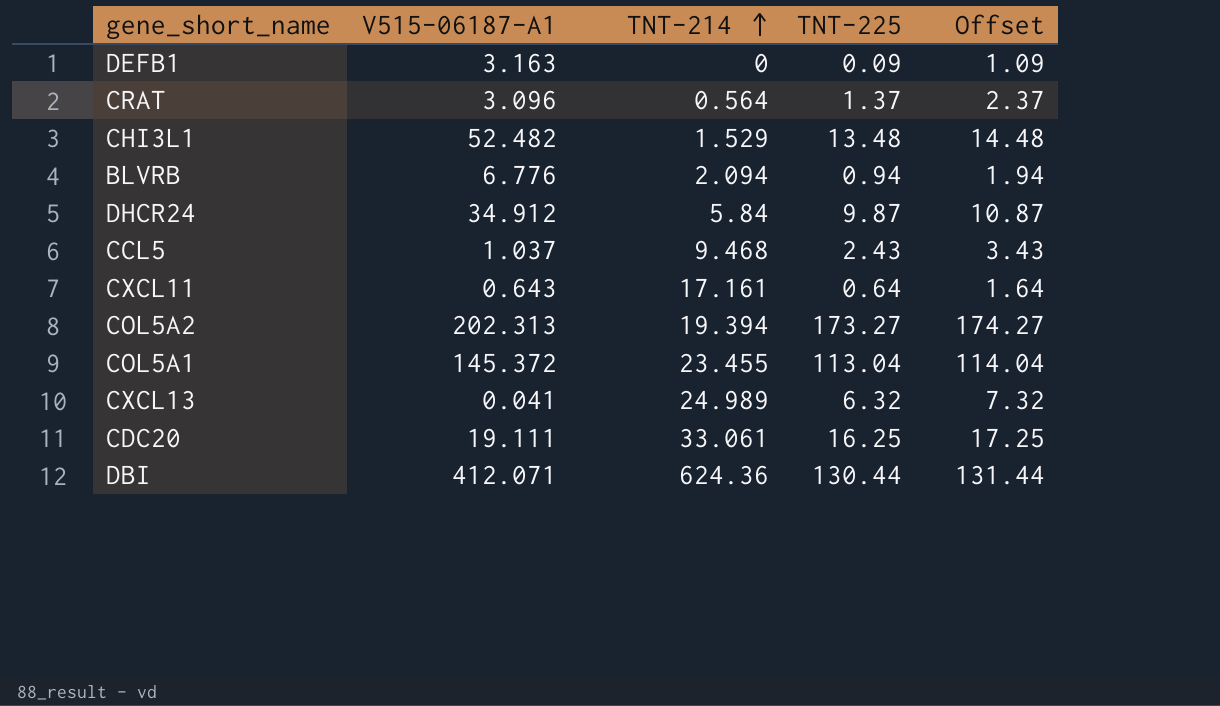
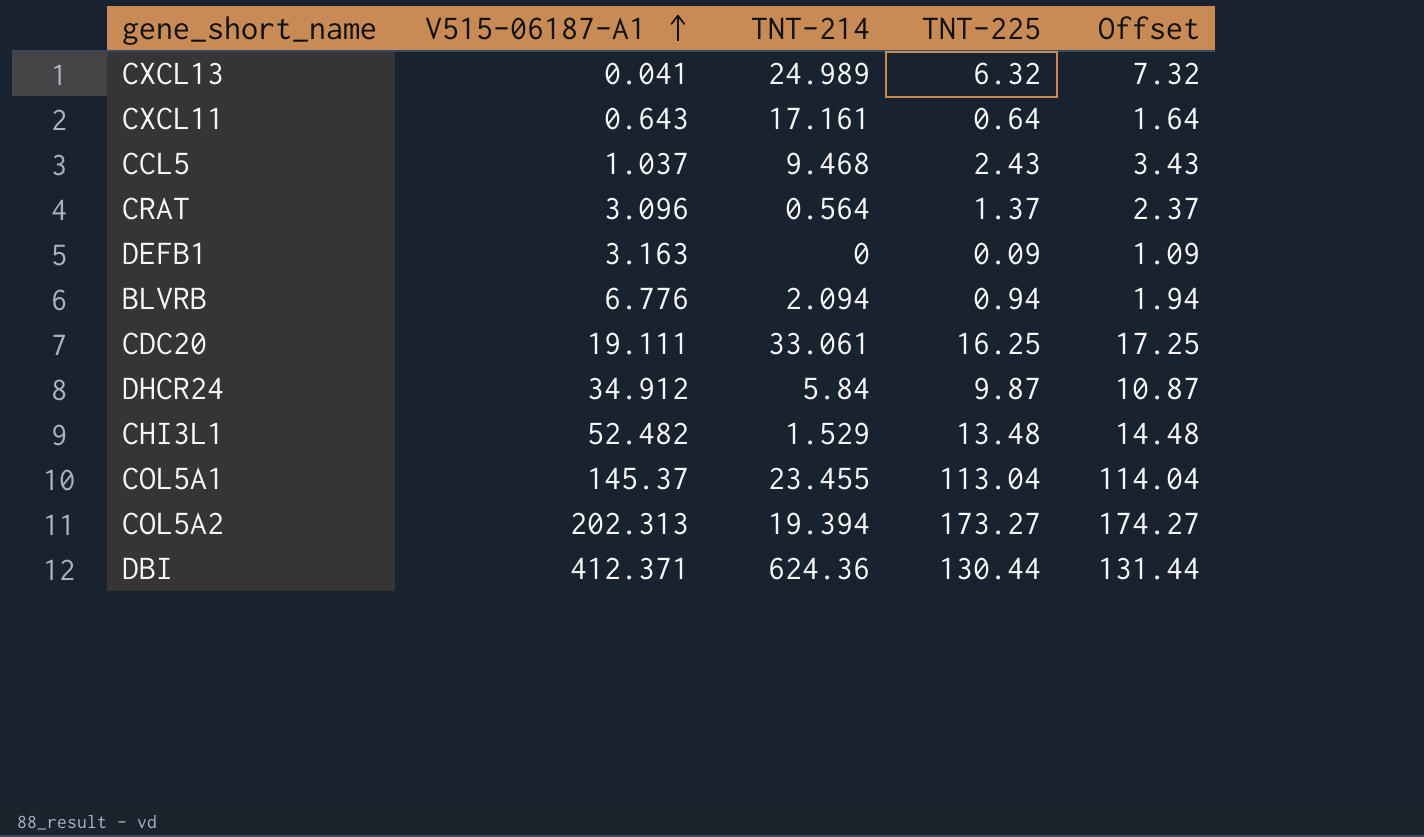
row order: TNT-214 ascending -> V515-06187-A1 ascending
COL5A1 | V515-06187-A1: 145.372 -> 145.37
DBI | V515-06187-A1: 412.071 -> 412.371

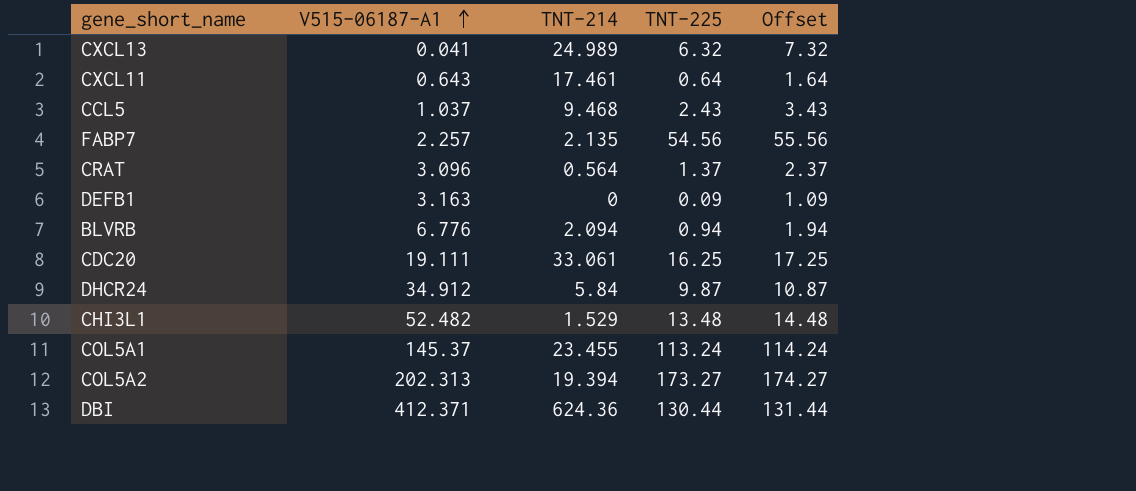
CXCL11 | TNT-214: 17.161 -> 17.461
row FABP7: none -> 2.257 | 2.135 | 54.56 | 55.56
COL5A1 | TNT-225: 113.04 -> 113.24
COL5A1 | Offset: 114.04 -> 114.24

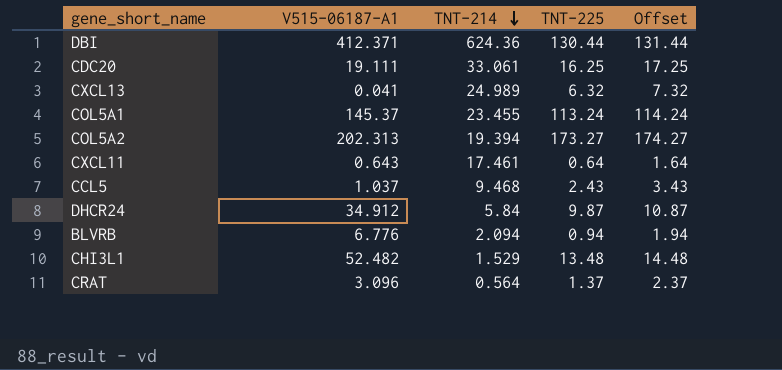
row order: V515-06187-A1 ascending -> TNT-214 descending
row FABP7: 2.257 | 2.135 | 54.56 | 55.56 -> none
row DEFB1: 3.163 | 0 | 0.09 | 1.09 -> none

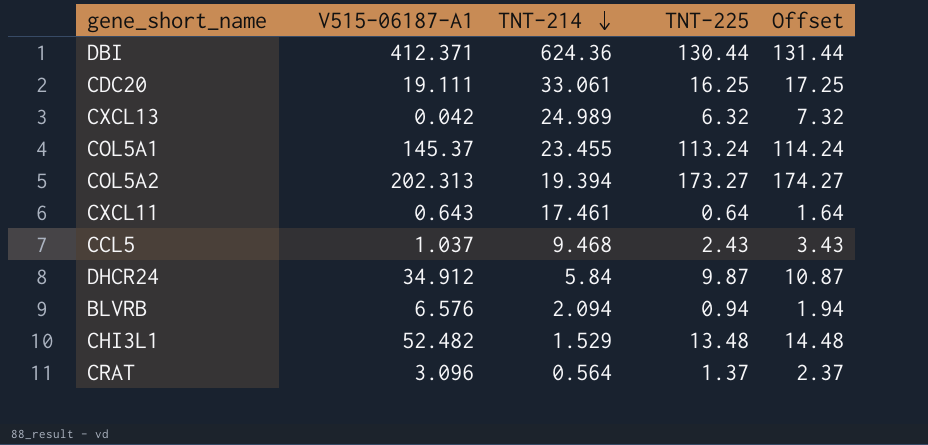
CXCL13 | V515-06187-A1: 0.041 -> 0.042
BLVRB | V515-06187-A1: 6.776 -> 6.576

